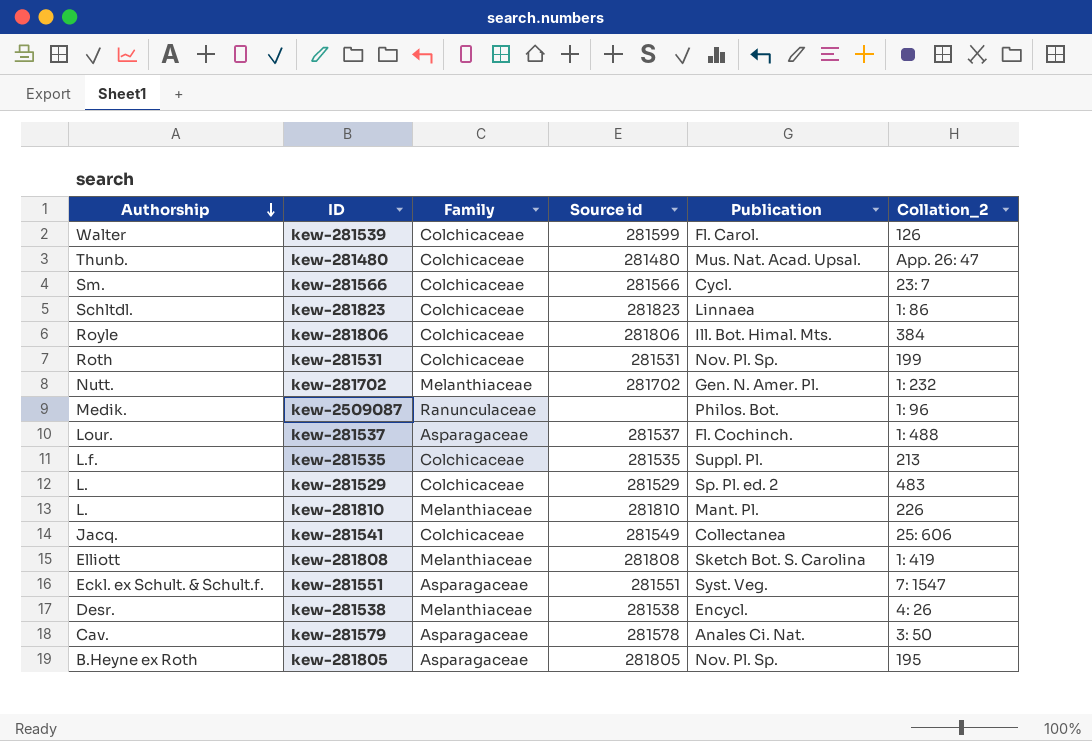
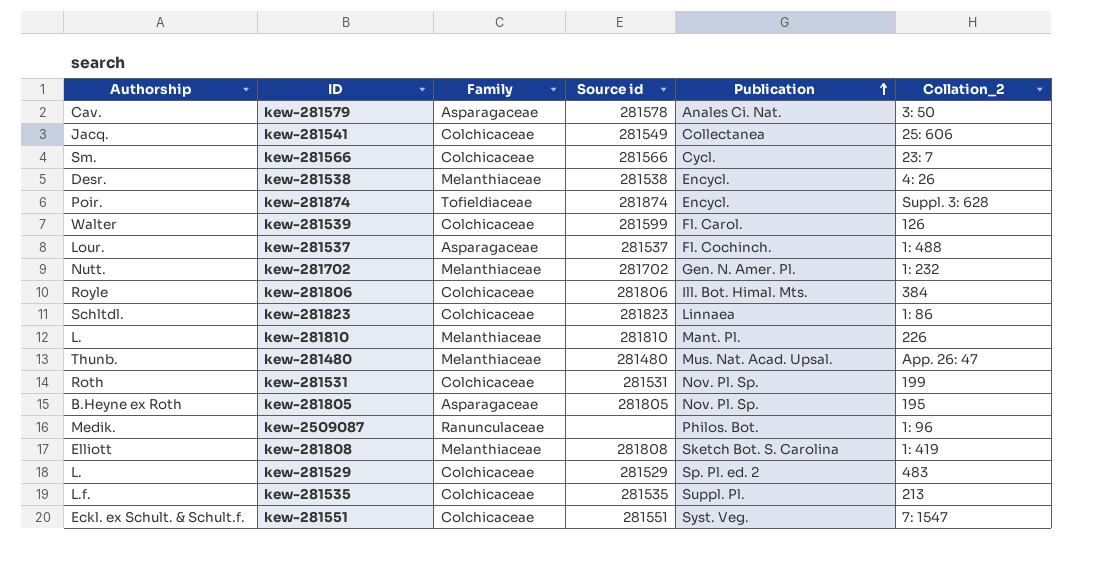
row order: Authorship descending -> Publication ascending
row kew-281874: none -> Poir. | Tofieldiaceae | 281874 | Encycl. | Suppl. 3: 628
kew-281480 | Family: Colchicaceae -> Melanthiaceae
kew-281551 | Family: Asparagaceae -> Colchicaceae

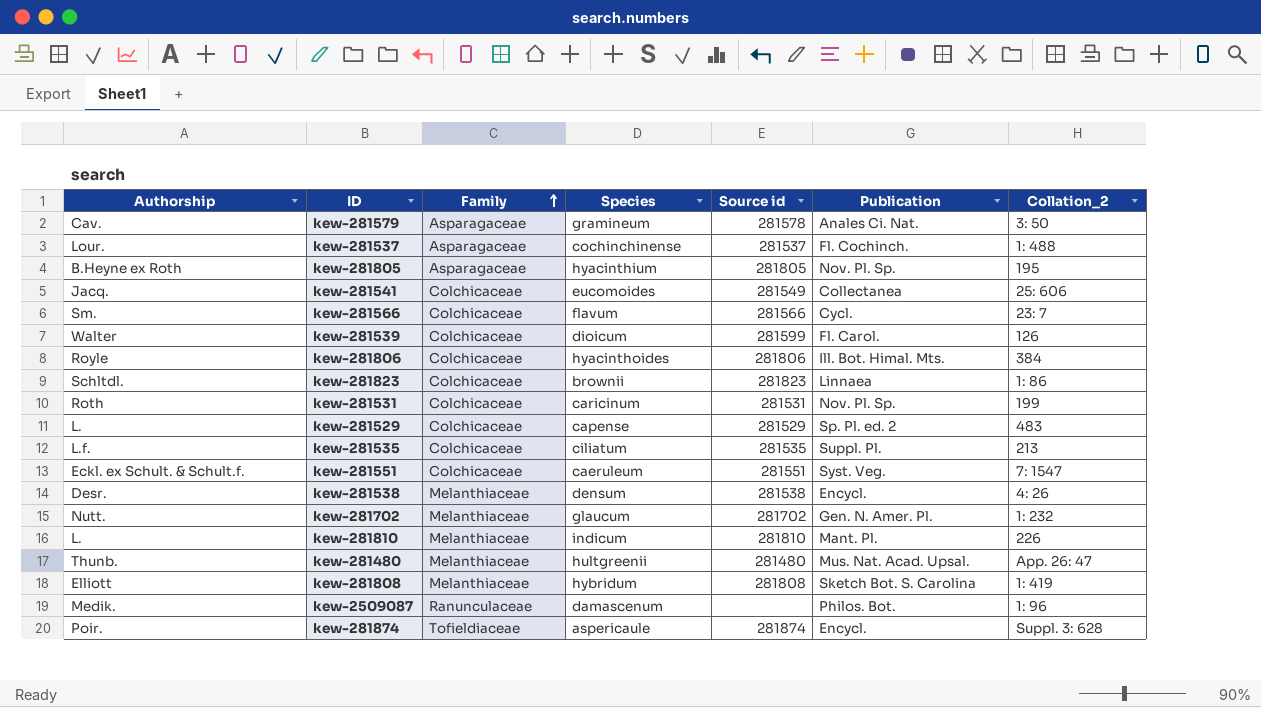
row order: Publication ascending -> Family ascending
column Species | position: none -> 4

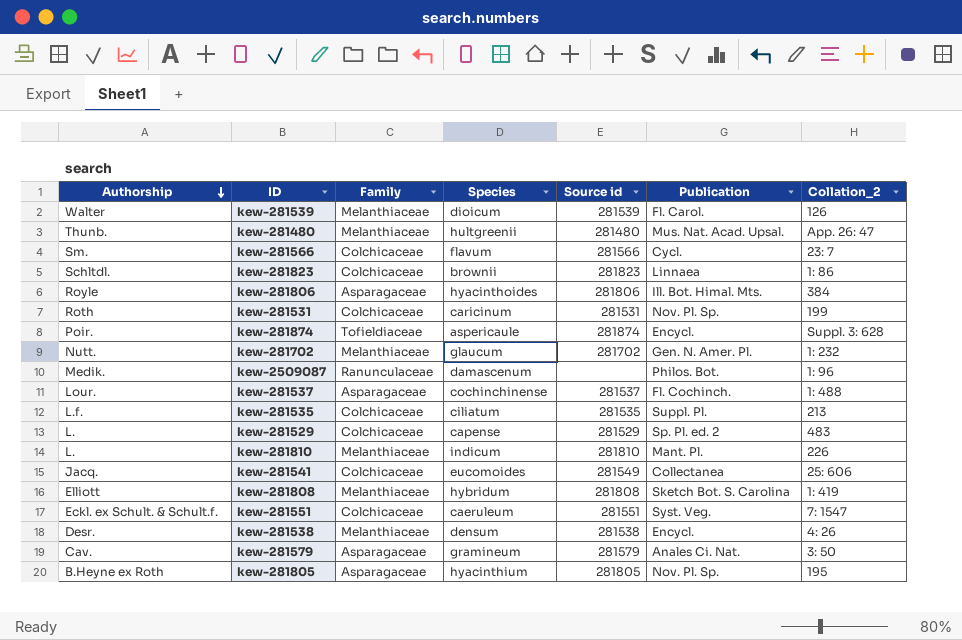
row order: Family ascending -> Authorship descending
kew-281539 | Family: Colchicaceae -> Melanthiaceae
kew-281539 | Source id: 281599 -> 281539
kew-281806 | Family: Colchicaceae -> Asparagaceae
kew-281579 | Source id: 281578 -> 281579

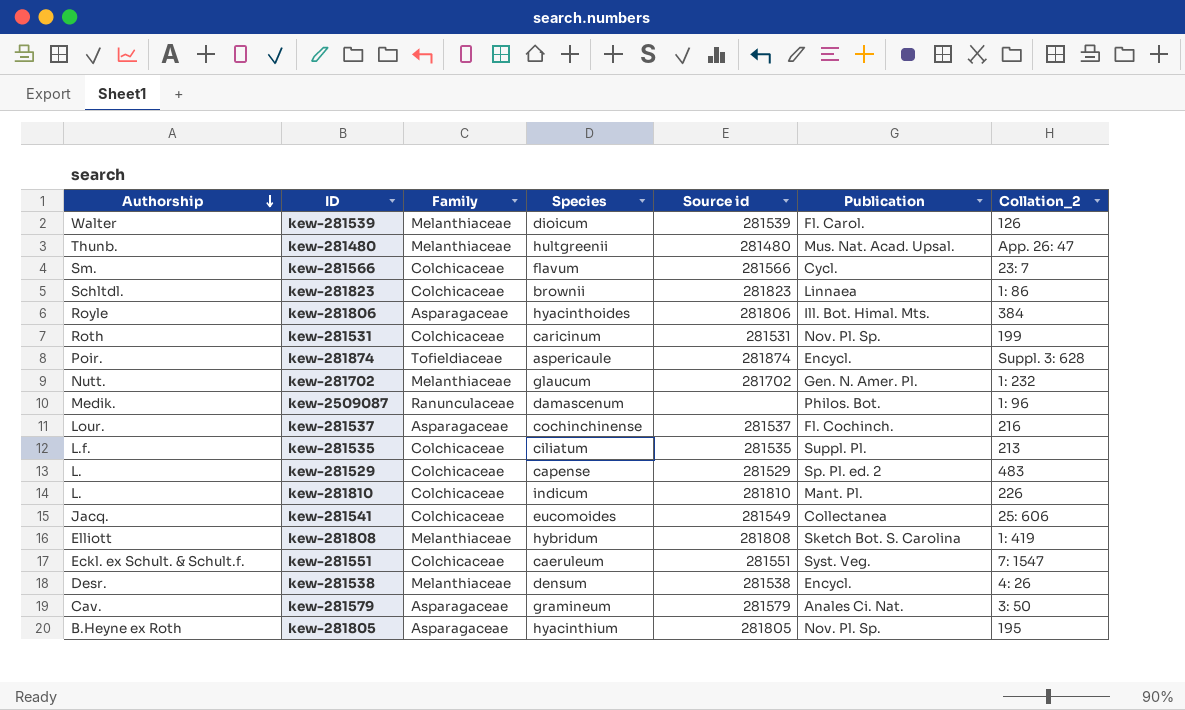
kew-281537 | Collation_2: 1: 488 -> 216
kew-281810 | Family: Melanthiaceae -> Colchicaceae

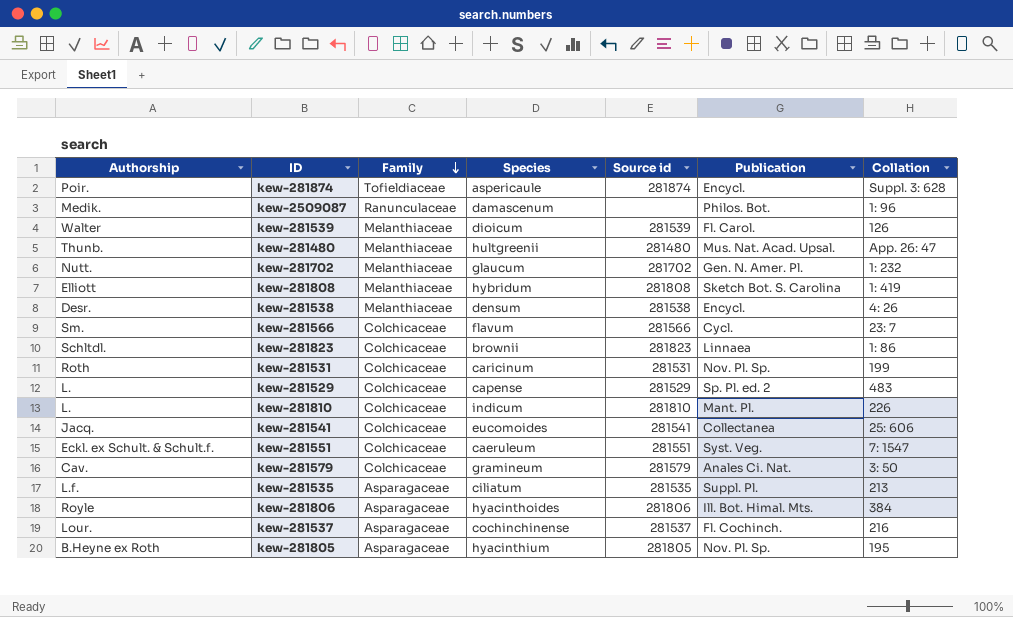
row order: Authorship descending -> Family descending
column name: Collation_2 -> Collation
kew-281541 | Source id: 281549 -> 281541
kew-281579 | Family: Asparagaceae -> Colchicaceae
kew-281535 | Family: Colchicaceae -> Asparagaceae

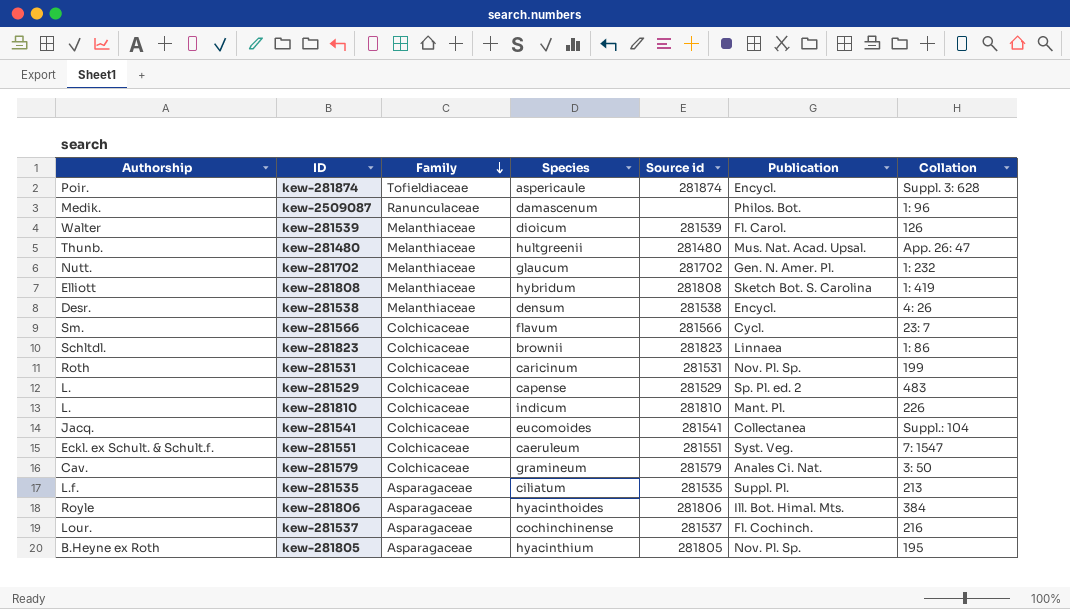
kew-281541 | Collation: 25: 606 -> Suppl.: 104

